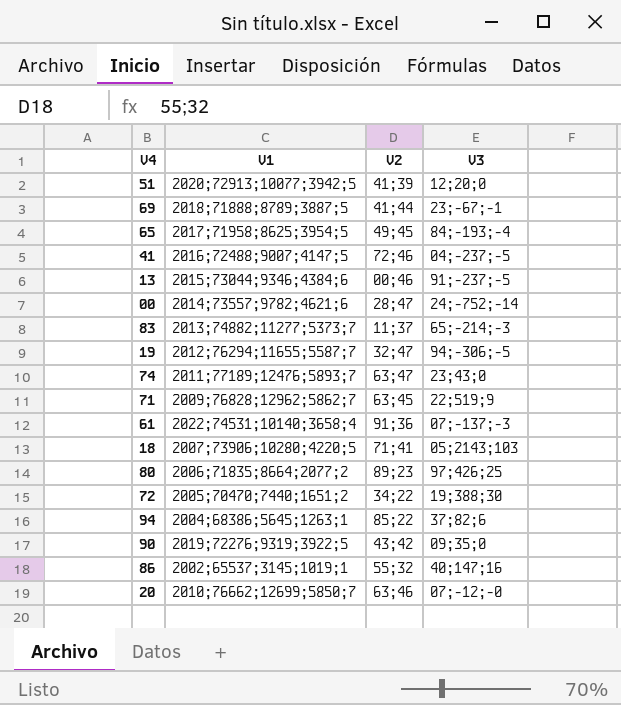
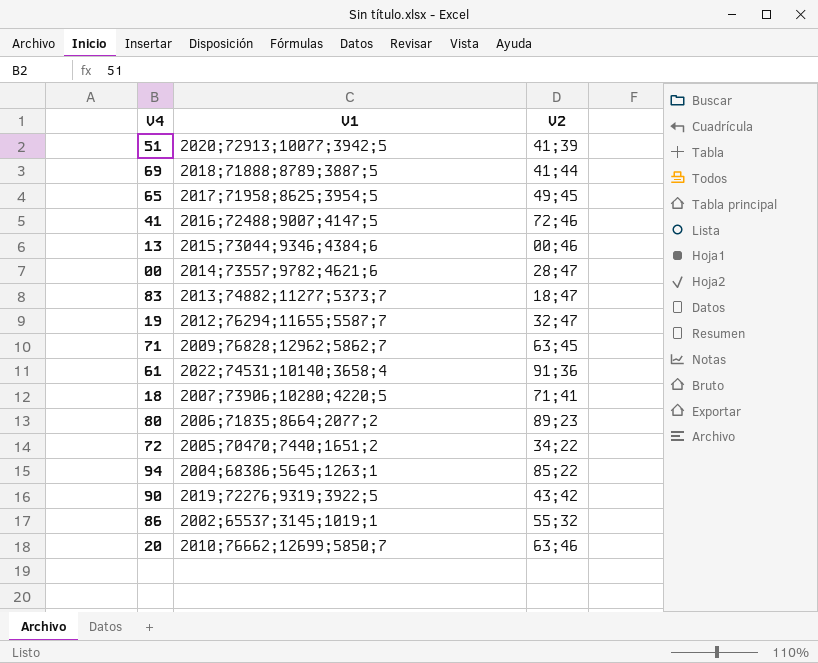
column V3 | position: 4 -> none
row 74: 2011;77189;12476;5893;7 | 63;47 | 23;43;0 -> none
83 | V2: 11;37 -> 18;47

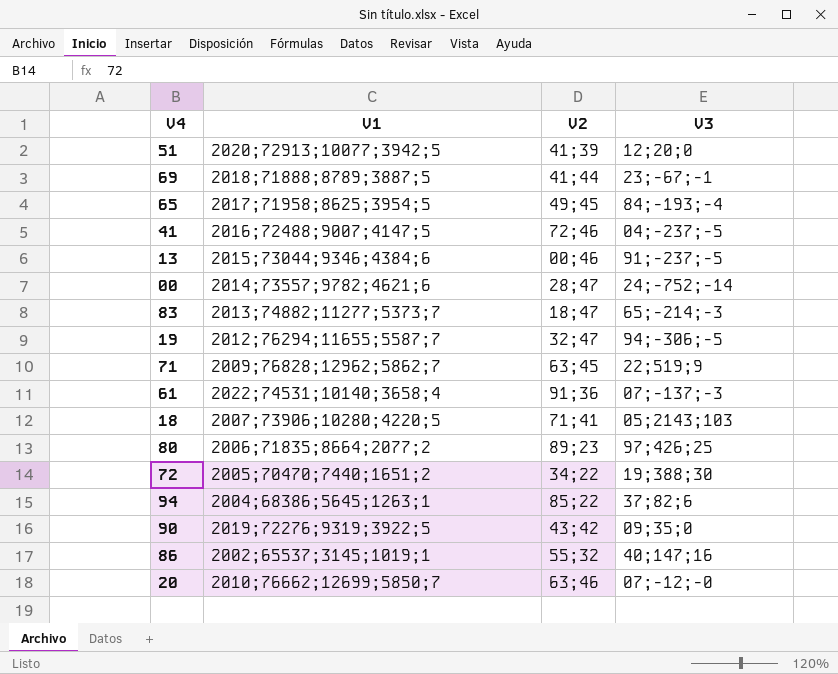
column V3 | position: none -> 4

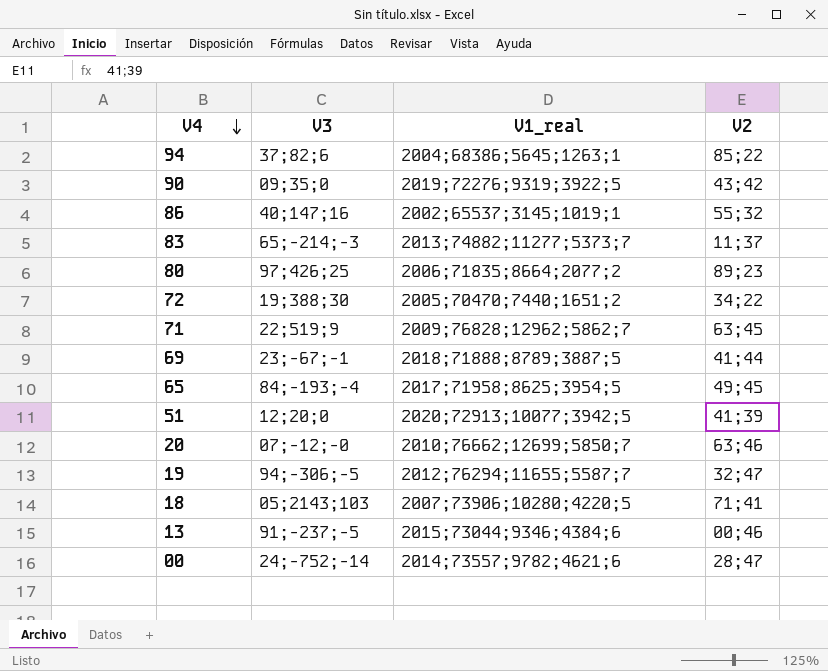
row order: none -> V4 descending
column V3 | position: 4 -> 2
column name: V1 -> V1_real
row 41: 2016;72488;9007;4147;5 | 72;46 | 04;-237;-5 -> none
row 61: 2022;74531;10140;3658;4 | 91;36 | 07;-137;-3 -> none
83 | V2: 18;47 -> 11;37

